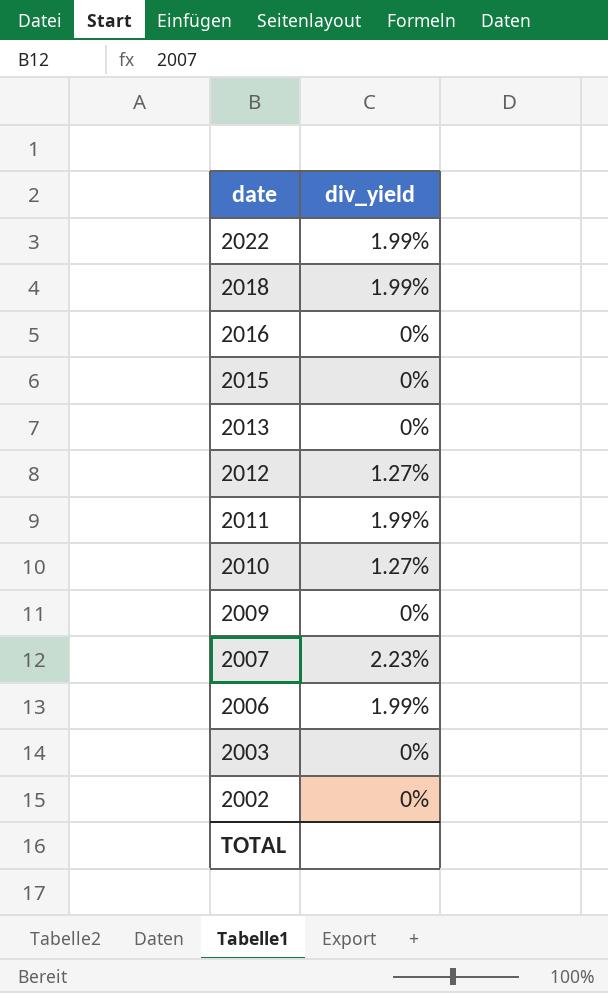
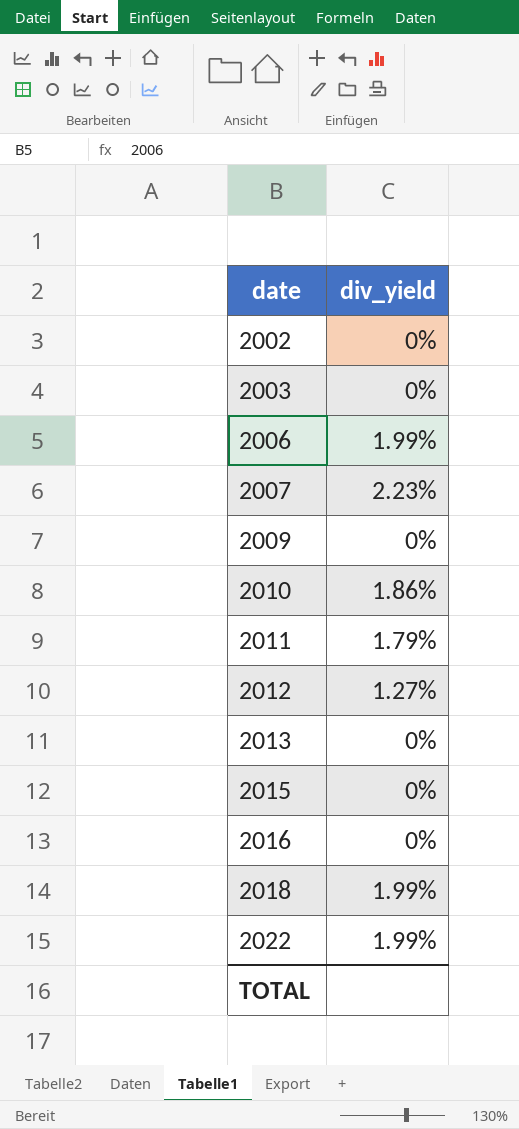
row order: date descending -> date ascending
2010 | div_yield: 1.27% -> 1.86%
2011 | div_yield: 1.99% -> 1.79%

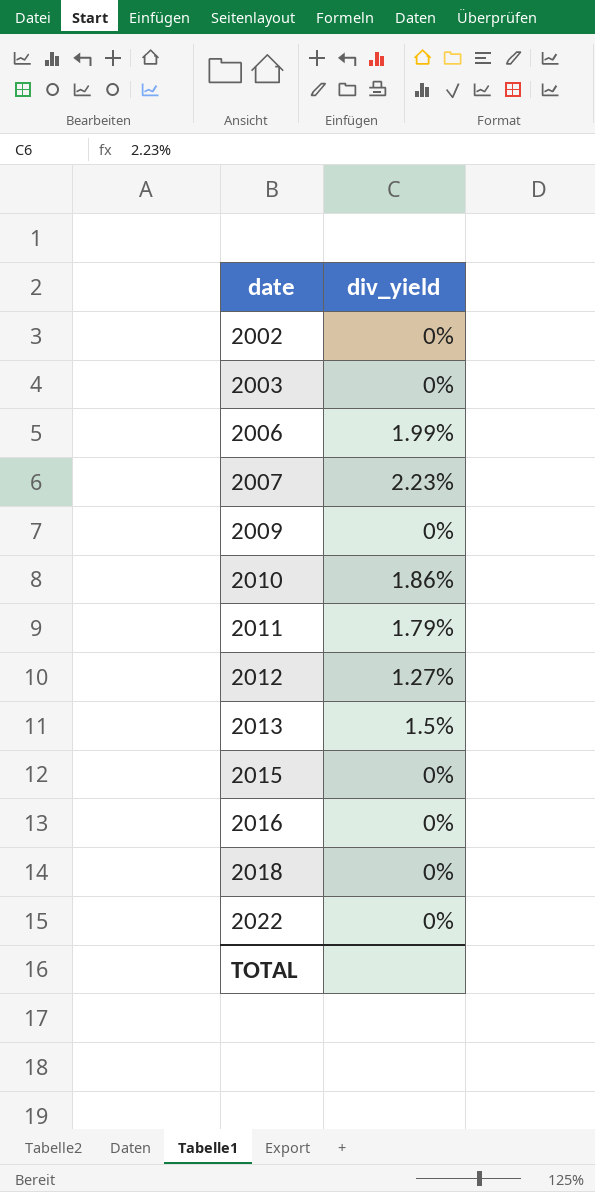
2013 | div_yield: 0% -> 1.5%
2018 | div_yield: 1.99% -> 0%
2022 | div_yield: 1.99% -> 0%

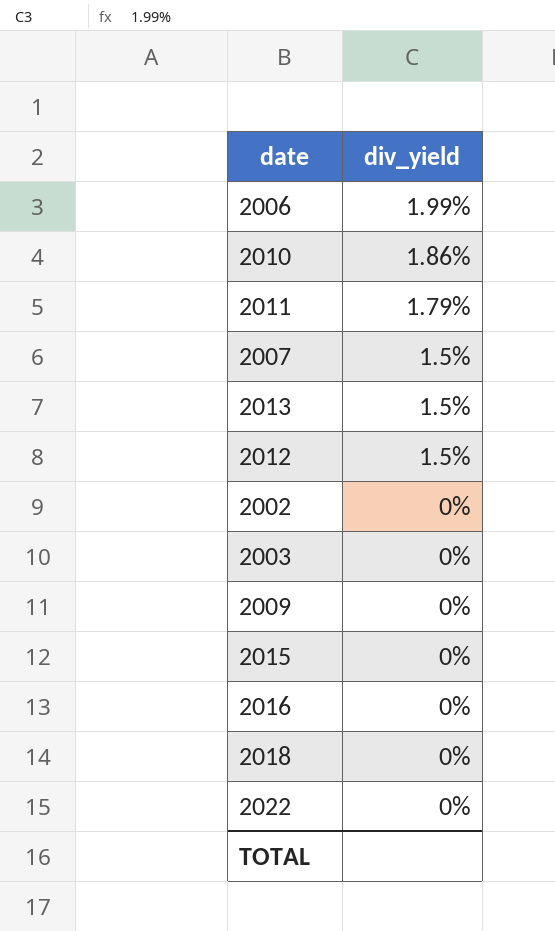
row order: date ascending -> div_yield descending
2007 | div_yield: 2.23% -> 1.5%
2012 | div_yield: 1.27% -> 1.5%

